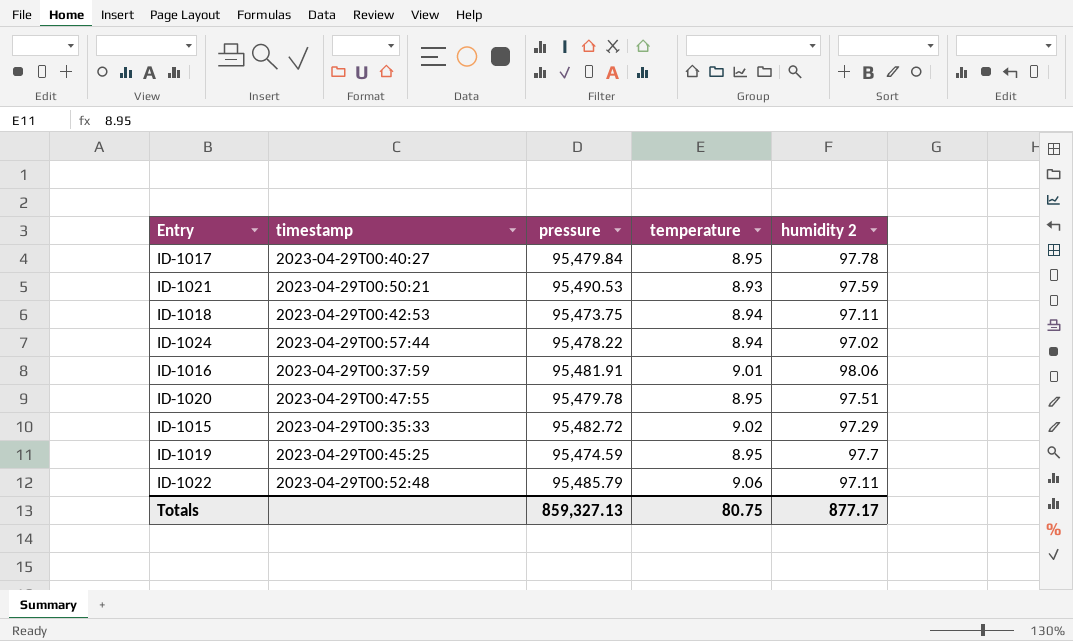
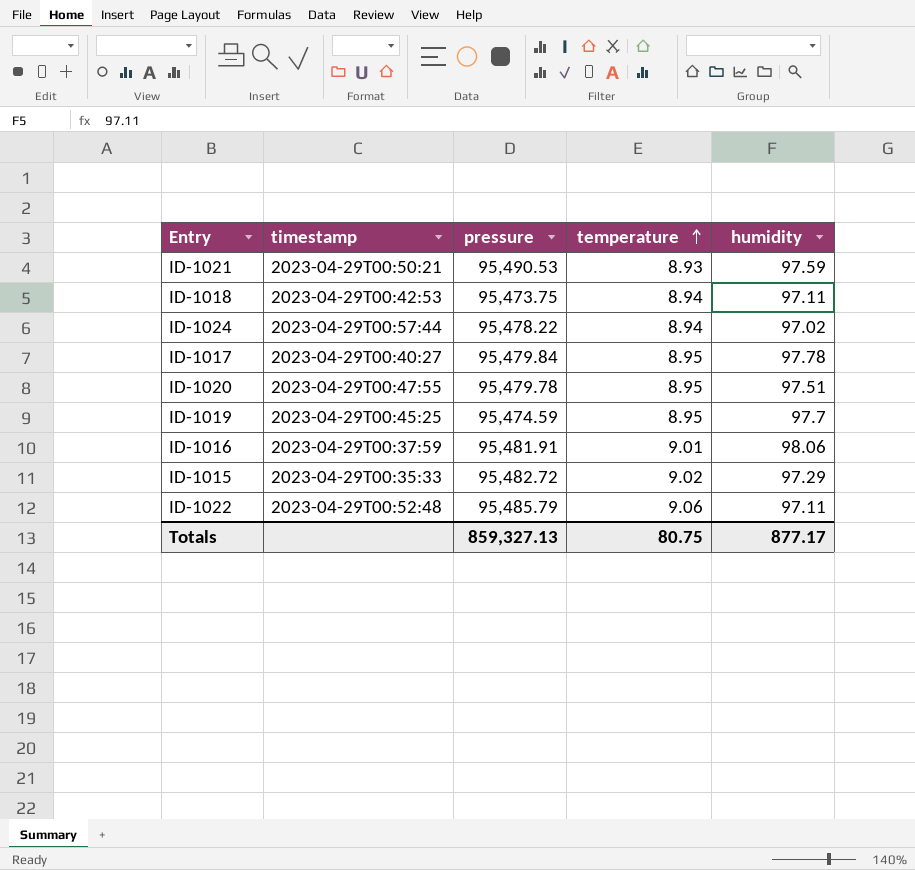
row order: none -> temperature ascending
column name: humidity 2 -> humidity

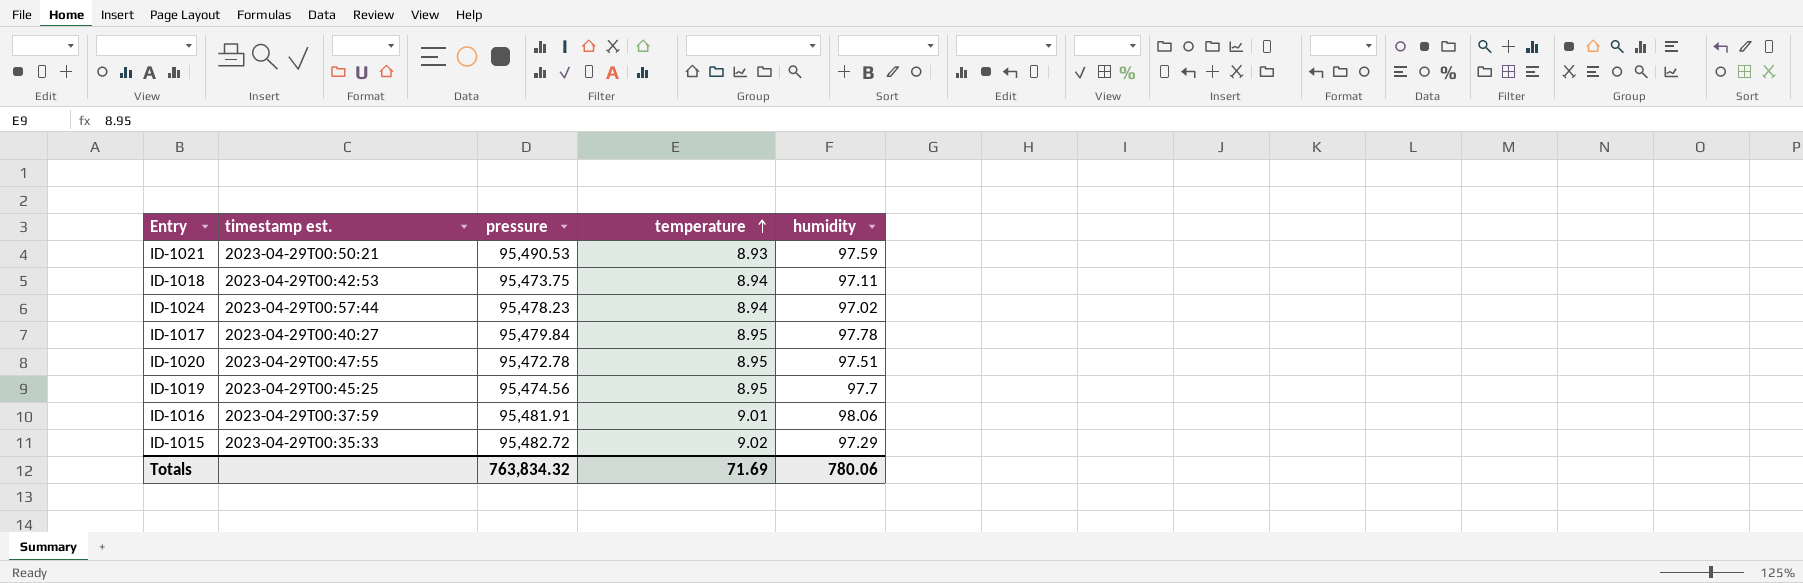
column name: timestamp -> timestamp est.
row ID-1022: 2023-04-29T00:52:48 | 95,485.79 | 9.06 | 97.11 -> none
ID-1024 | pressure: 95,478.22 -> 95,478.23
ID-1020 | pressure: 95,479.78 -> 95,472.78
ID-1019 | pressure: 95,474.59 -> 95,474.56
Totals | pressure: 859,327.13 -> 763,834.32
Totals | temperature: 80.75 -> 71.69
Totals | humidity: 877.17 -> 780.06

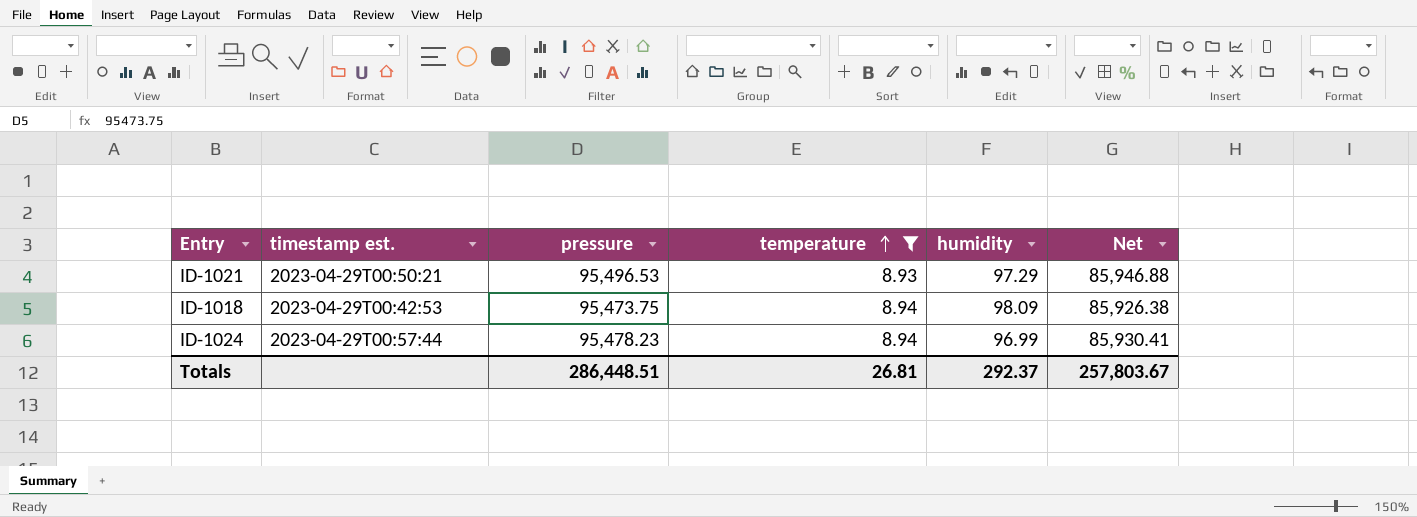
filter: none -> temperature <= 8.94
column Net | formula: none -> [pressure] * 0.9
ID-1021 | pressure: 95,490.53 -> 95,496.53
ID-1021 | humidity: 97.59 -> 97.29
ID-1018 | humidity: 97.11 -> 98.09
ID-1024 | humidity: 97.02 -> 96.99
Totals | pressure: 763,834.32 -> 286,448.51
Totals | temperature: 71.69 -> 26.81
Totals | humidity: 780.06 -> 292.37

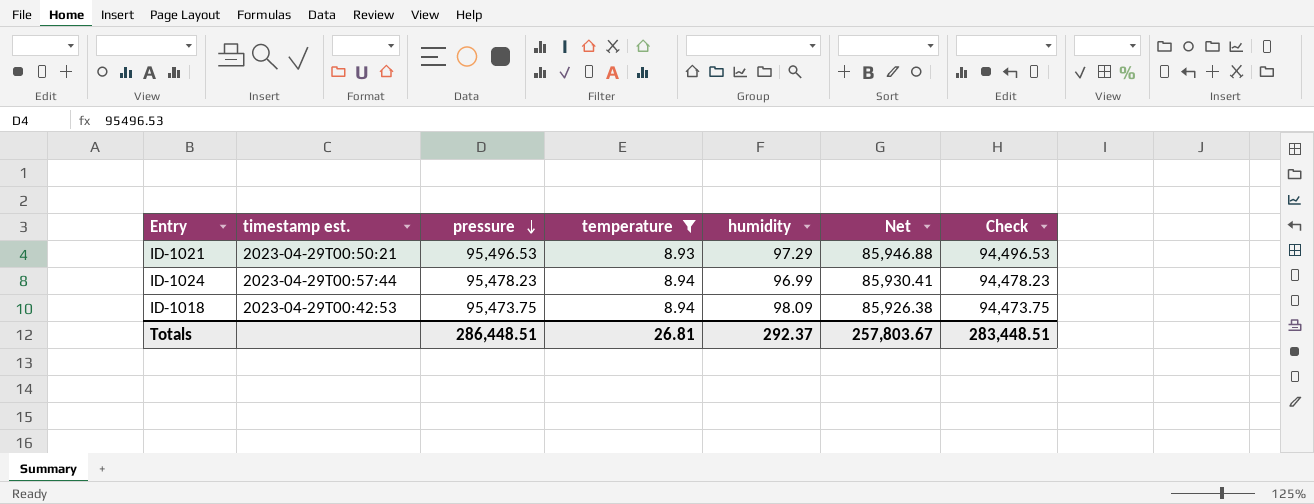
row order: temperature ascending -> pressure descending
column Check | formula: none -> [pressure] - 1000

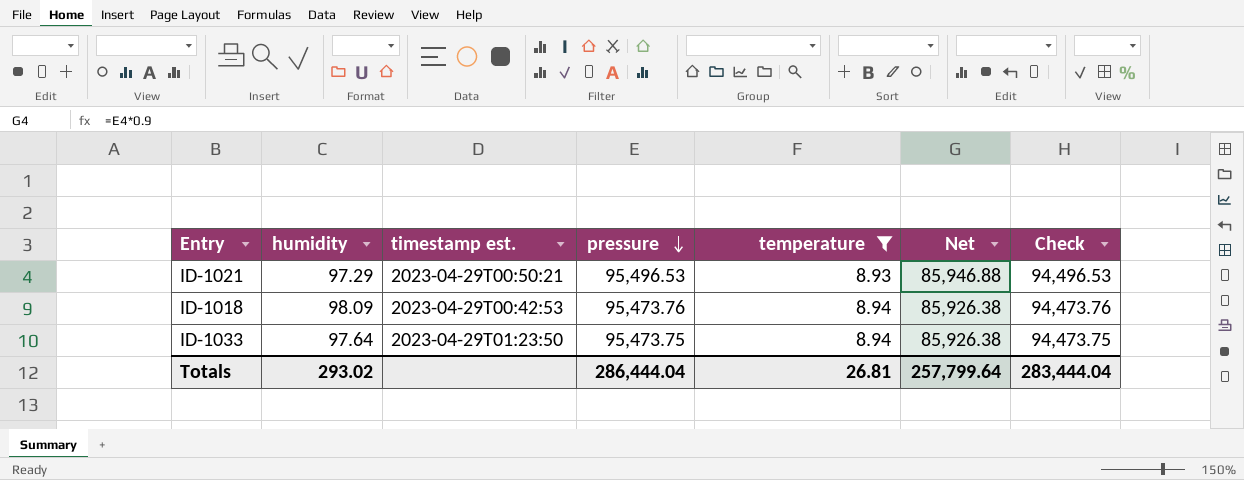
column humidity | position: 5 -> 2
row ID-1024: 2023-04-29T00:57:44 | 95,478.23 | 8.94 | 96.99 | 85,930.41 | 94,478.23 -> none
ID-1018 | pressure: 95,473.75 -> 95,473.76
ID-1018 | Check: 94,473.75 -> 94,473.76
row ID-1033: none -> 97.64 | 2023-04-29T01:23:50 | 95,473.75 | 8.94 | 85,926.38 | 94,473.75
Totals | humidity: 292.37 -> 293.02
Totals | pressure: 286,448.51 -> 286,444.04
Totals | Net: 257,803.67 -> 257,799.64
Totals | Check: 283,448.51 -> 283,444.04

